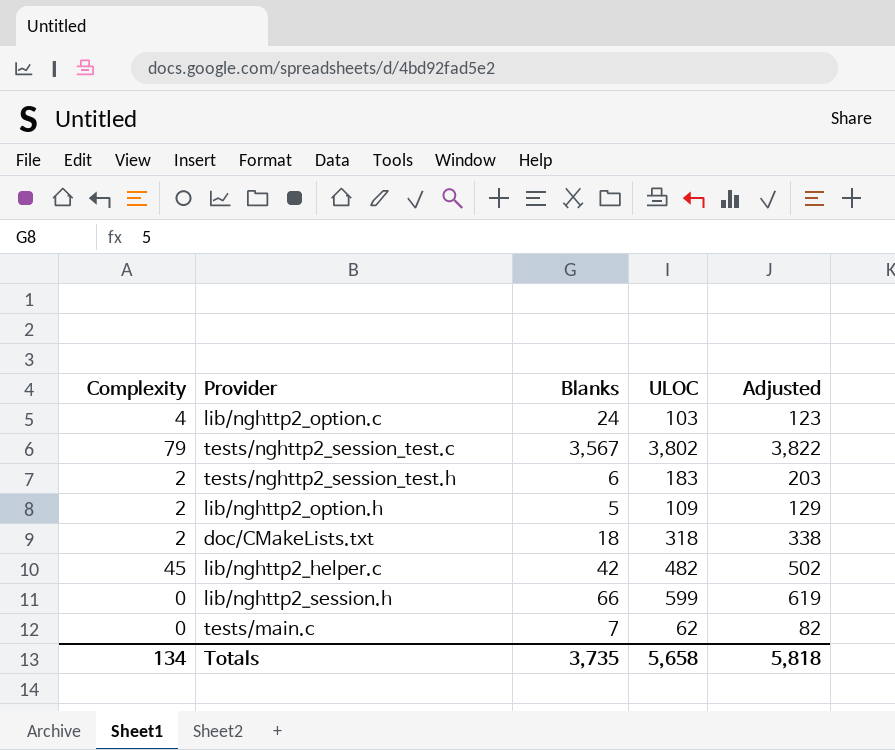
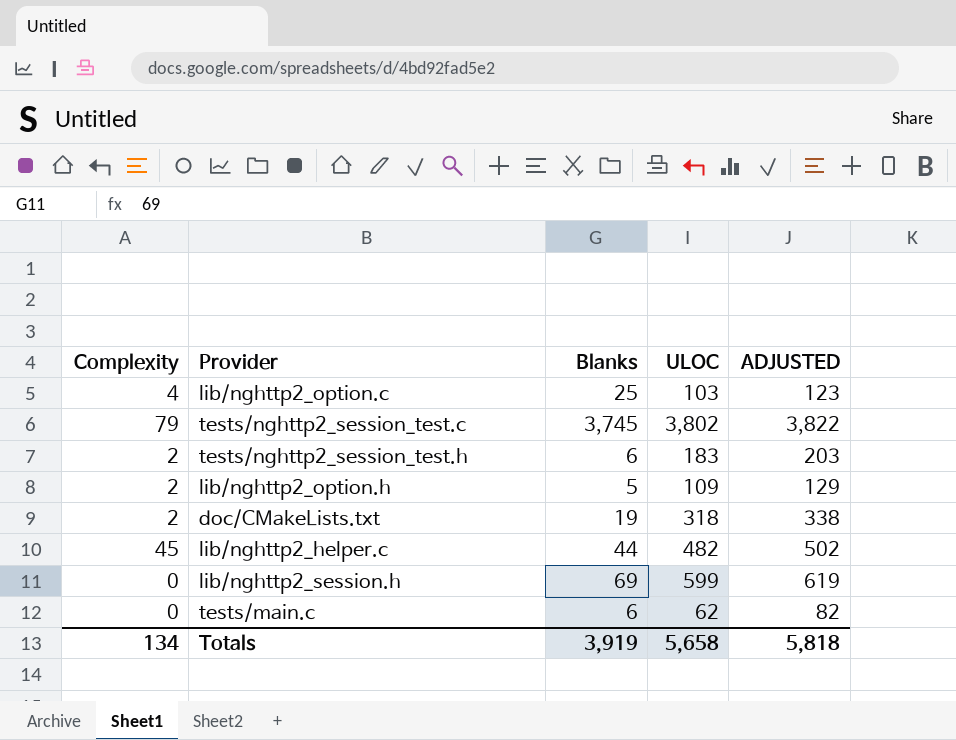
column name: Adjusted -> ADJUSTED
lib/nghttp2_option.c | Blanks: 24 -> 25
tests/nghttp2_session_test.c | Blanks: 3,567 -> 3,745
doc/CMakeLists.txt | Blanks: 18 -> 19
lib/nghttp2_helper.c | Blanks: 42 -> 44
lib/nghttp2_session.h | Blanks: 66 -> 69
tests/main.c | Blanks: 7 -> 6
Totals | Blanks: 3,735 -> 3,919

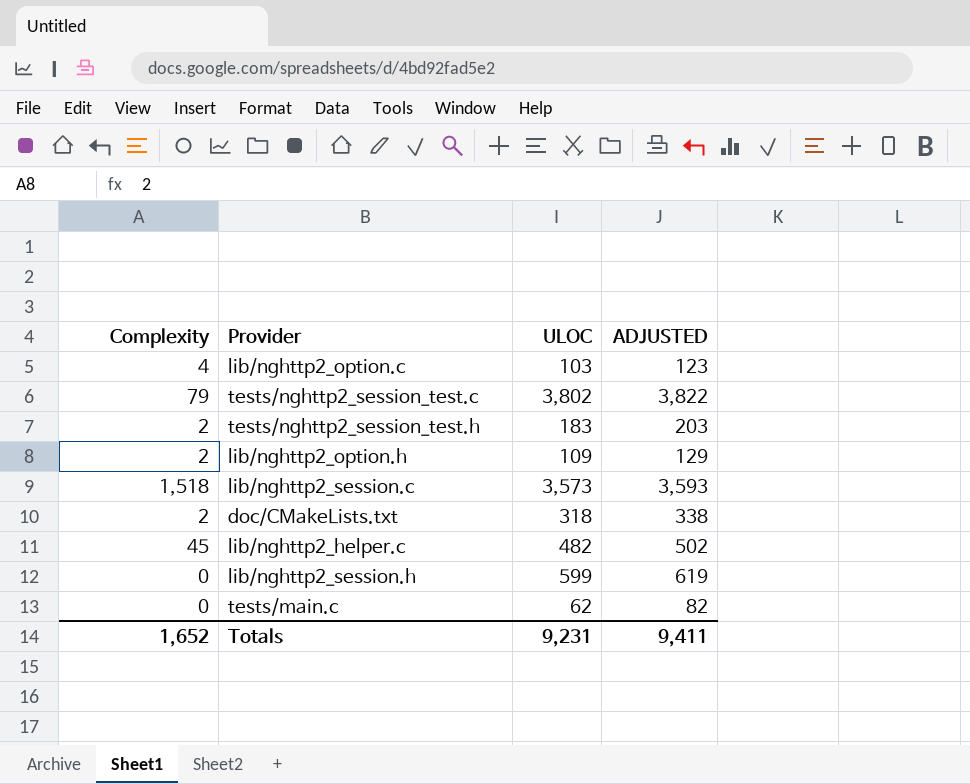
column Blanks | position: 3 -> none
row lib/nghttp2_session.c: none -> 1,518 | 3,573 | 3,593
Totals | Complexity: 134 -> 1,652
Totals | ULOC: 5,658 -> 9,231
Totals | ADJUSTED: 5,818 -> 9,411

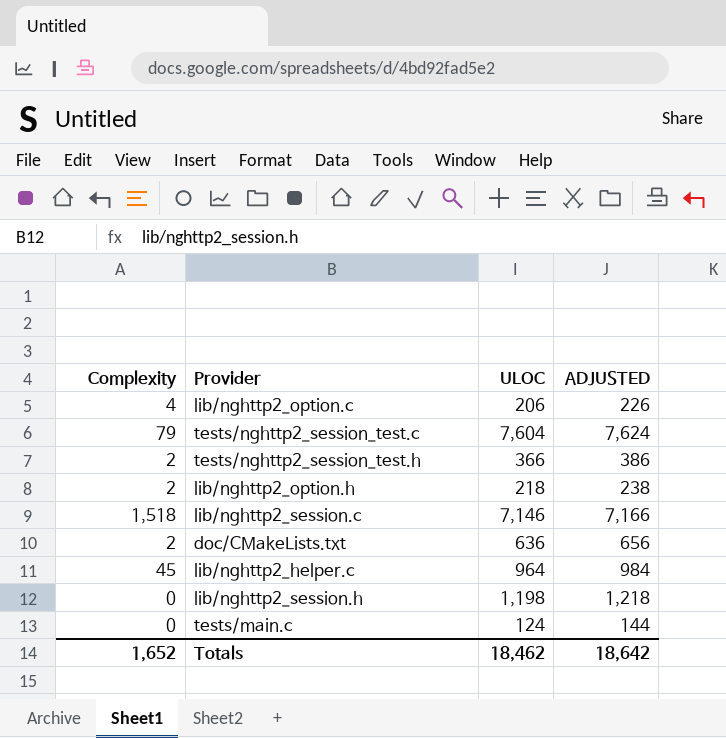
lib/nghttp2_option.c | ULOC: 103 -> 206
lib/nghttp2_option.c | ADJUSTED: 123 -> 226
tests/nghttp2_session_test.c | ULOC: 3,802 -> 7,604
tests/nghttp2_session_test.c | ADJUSTED: 3,822 -> 7,624
tests/nghttp2_session_test.h | ULOC: 183 -> 366
tests/nghttp2_session_test.h | ADJUSTED: 203 -> 386
lib/nghttp2_option.h | ULOC: 109 -> 218
lib/nghttp2_option.h | ADJUSTED: 129 -> 238
lib/nghttp2_session.c | ULOC: 3,573 -> 7,146
lib/nghttp2_session.c | ADJUSTED: 3,593 -> 7,166
doc/CMakeLists.txt | ULOC: 318 -> 636
doc/CMakeLists.txt | ADJUSTED: 338 -> 656
lib/nghttp2_helper.c | ULOC: 482 -> 964
lib/nghttp2_helper.c | ADJUSTED: 502 -> 984
lib/nghttp2_session.h | ULOC: 599 -> 1,198
lib/nghttp2_session.h | ADJUSTED: 619 -> 1,218
tests/main.c | ULOC: 62 -> 124
tests/main.c | ADJUSTED: 82 -> 144
Totals | ULOC: 9,231 -> 18,462
Totals | ADJUSTED: 9,411 -> 18,642

